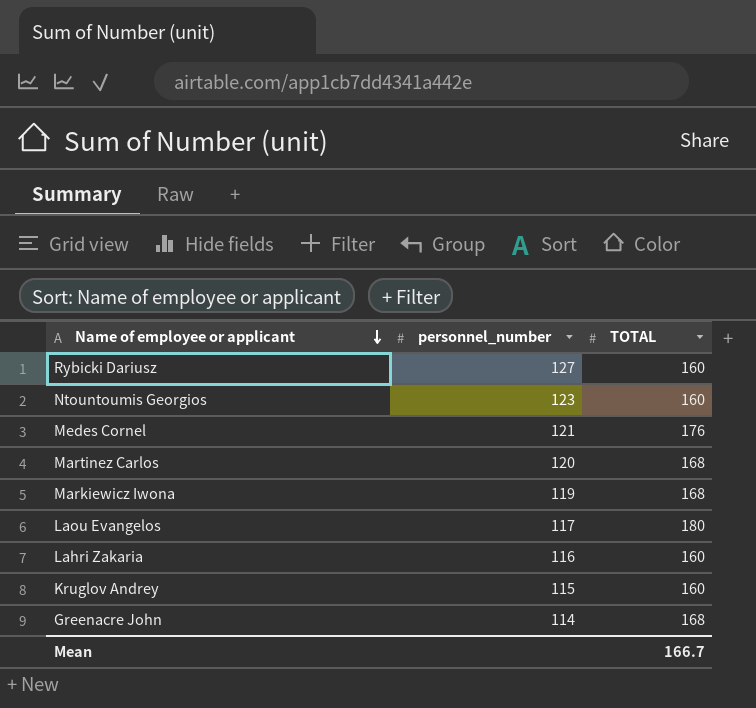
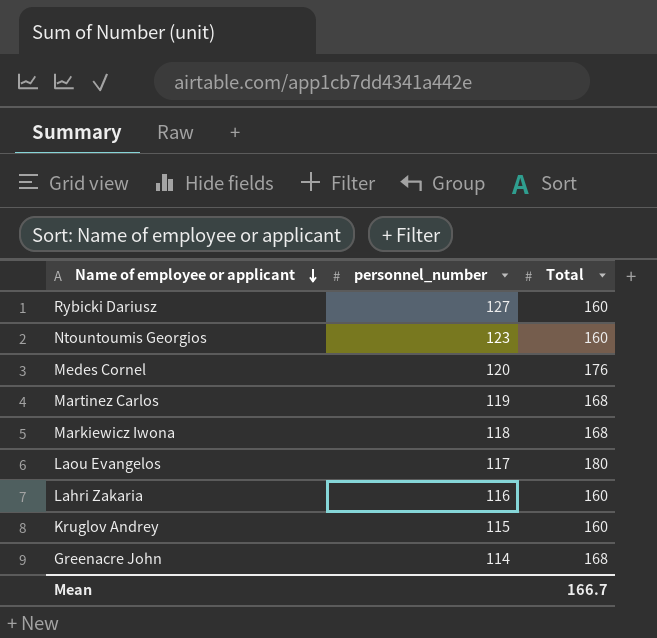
column name: TOTAL -> Total
Medes Cornel | personnel_number: 121 -> 120
Martinez Carlos | personnel_number: 120 -> 119
Markiewicz Iwona | personnel_number: 119 -> 118

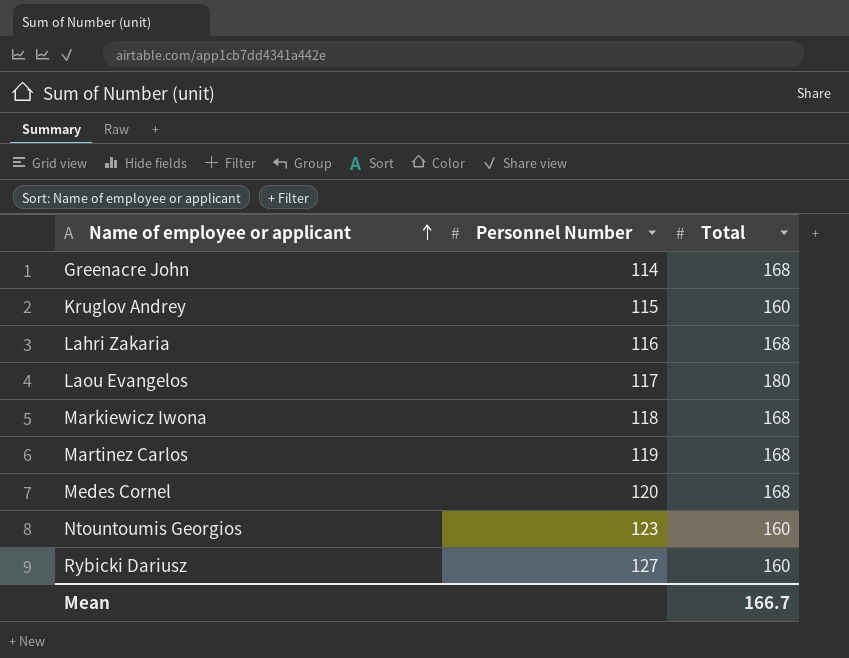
row order: Name of employee or applicant descending -> Name of employee or applicant ascending
column name: personnel_number -> Personnel Number
Lahri Zakaria | Total: 160 -> 168
Medes Cornel | Total: 176 -> 168

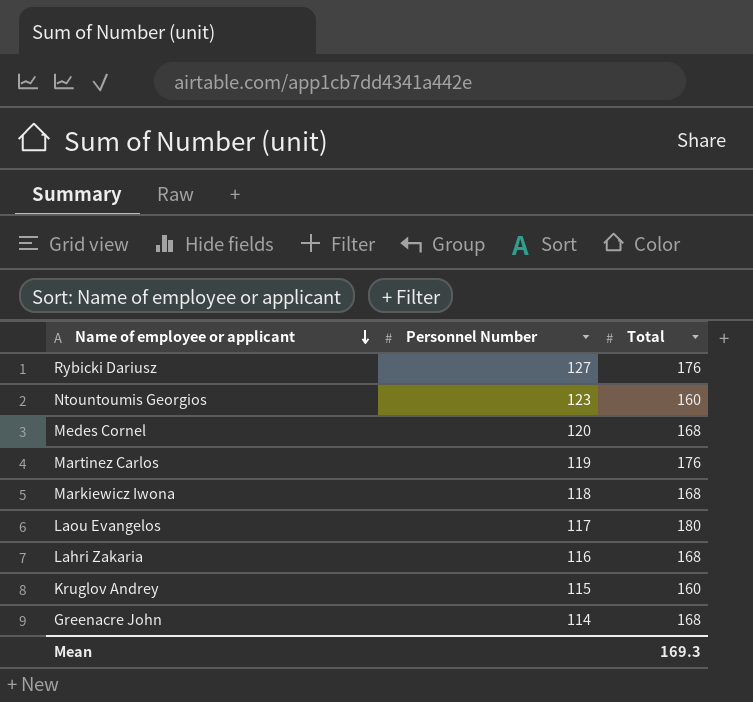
row order: Name of employee or applicant ascending -> Name of employee or applicant descending
Rybicki Dariusz | Total: 160 -> 176
Martinez Carlos | Total: 168 -> 176
Mean | Total: 166.7 -> 169.3

